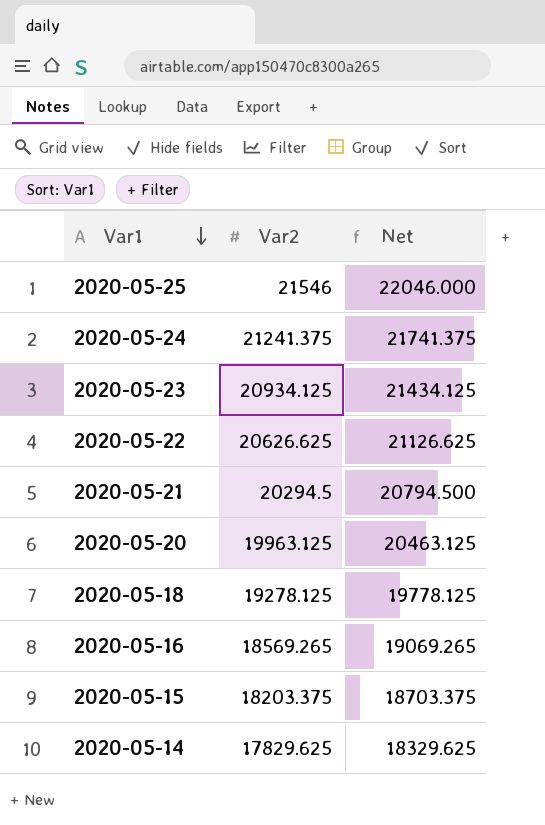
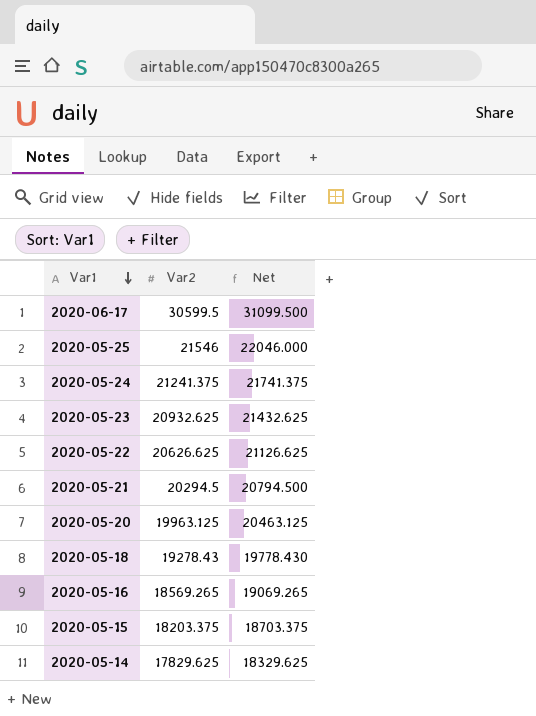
row 2020-06-17: none -> 30599.5 | 31099.500
2020-05-23 | Var2: 20934.125 -> 20932.625
2020-05-23 | Net: 21434.125 -> 21432.625
2020-05-18 | Var2: 19278.125 -> 19278.43
2020-05-18 | Net: 19778.125 -> 19778.430

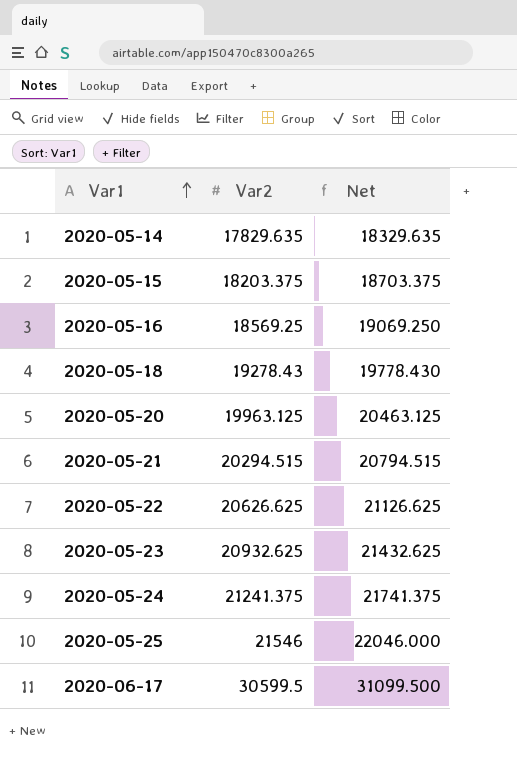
row order: Var1 descending -> Var1 ascending
2020-05-14 | Var2: 17829.625 -> 17829.635
2020-05-14 | Net: 18329.625 -> 18329.635
2020-05-16 | Var2: 18569.265 -> 18569.25
2020-05-16 | Net: 19069.265 -> 19069.250
2020-05-21 | Var2: 20294.5 -> 20294.515
2020-05-21 | Net: 20794.500 -> 20794.515

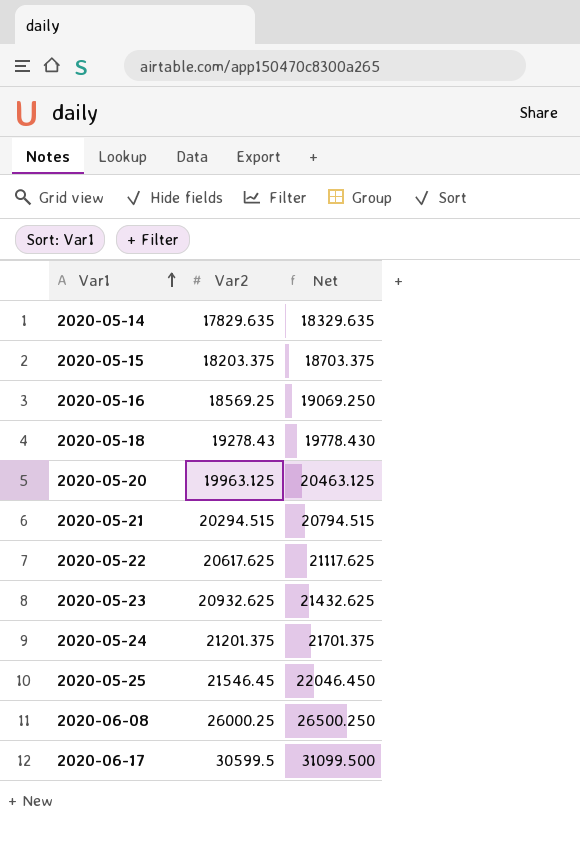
2020-05-22 | Var2: 20626.625 -> 20617.625
2020-05-22 | Net: 21126.625 -> 21117.625
2020-05-24 | Var2: 21241.375 -> 21201.375
2020-05-24 | Net: 21741.375 -> 21701.375
2020-05-25 | Var2: 21546 -> 21546.45
2020-05-25 | Net: 22046.000 -> 22046.450
row 2020-06-08: none -> 26000.25 | 26500.250

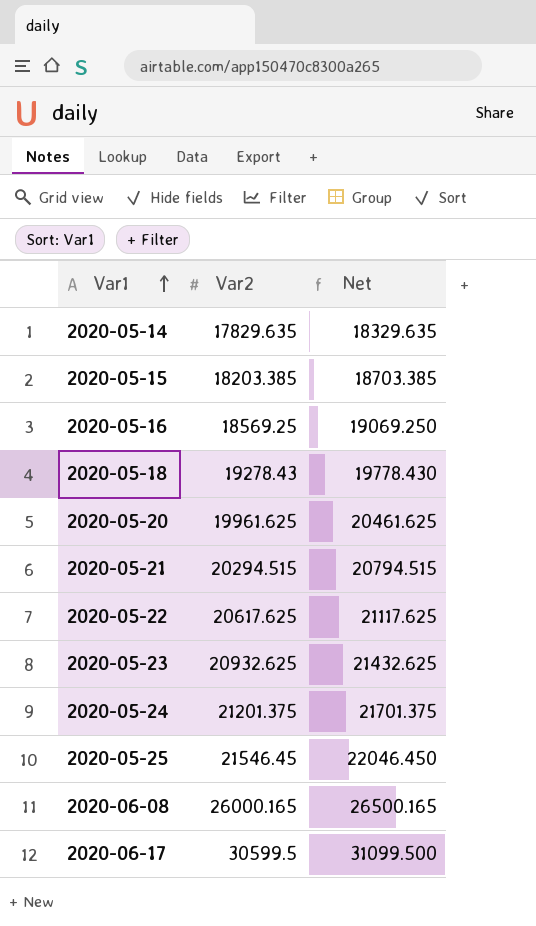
2020-05-15 | Var2: 18203.375 -> 18203.385
2020-05-15 | Net: 18703.375 -> 18703.385
2020-05-20 | Var2: 19963.125 -> 19961.625
2020-05-20 | Net: 20463.125 -> 20461.625
2020-06-08 | Var2: 26000.25 -> 26000.165
2020-06-08 | Net: 26500.250 -> 26500.165

